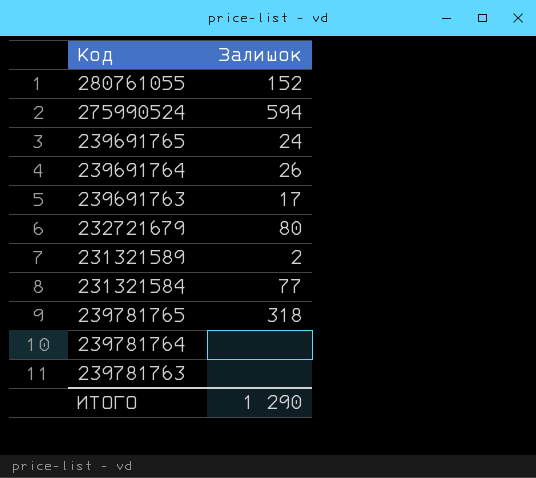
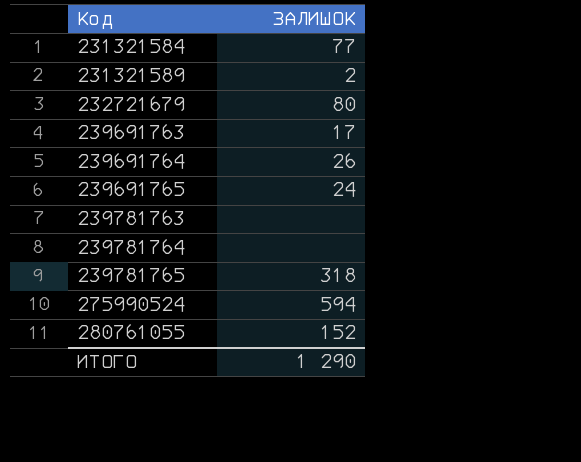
row order: none -> Код ascending
column name: Залишок -> ЗАЛИШОК

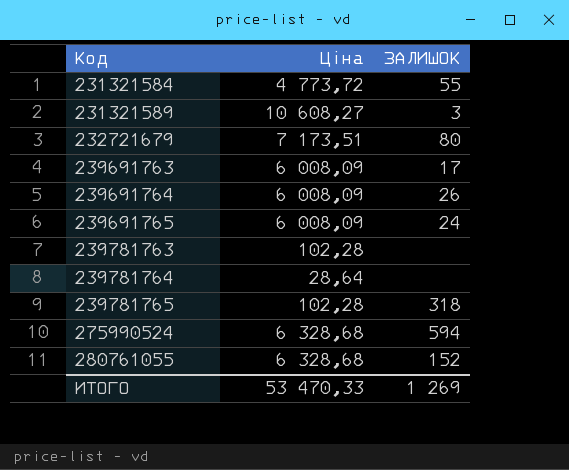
column Ціна | position: none -> 2
231321584 | ЗАЛИШОК: 77 -> 55
231321589 | ЗАЛИШОК: 2 -> 3
ИТОГО | ЗАЛИШОК: 1 290 -> 1 269

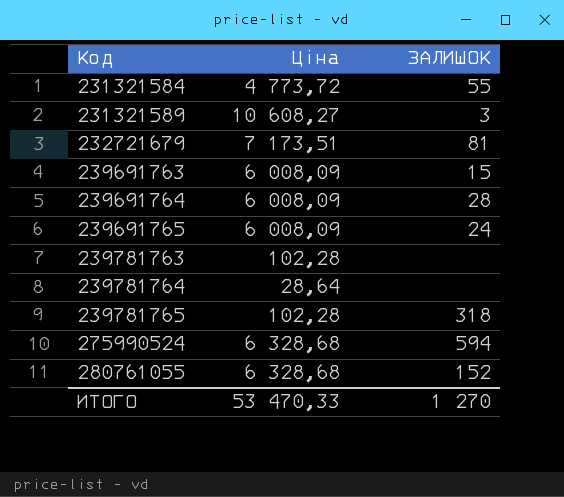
232721679 | ЗАЛИШОК: 80 -> 81
239691763 | ЗАЛИШОК: 17 -> 15
239691764 | ЗАЛИШОК: 26 -> 28
ИТОГО | ЗАЛИШОК: 1 269 -> 1 270

